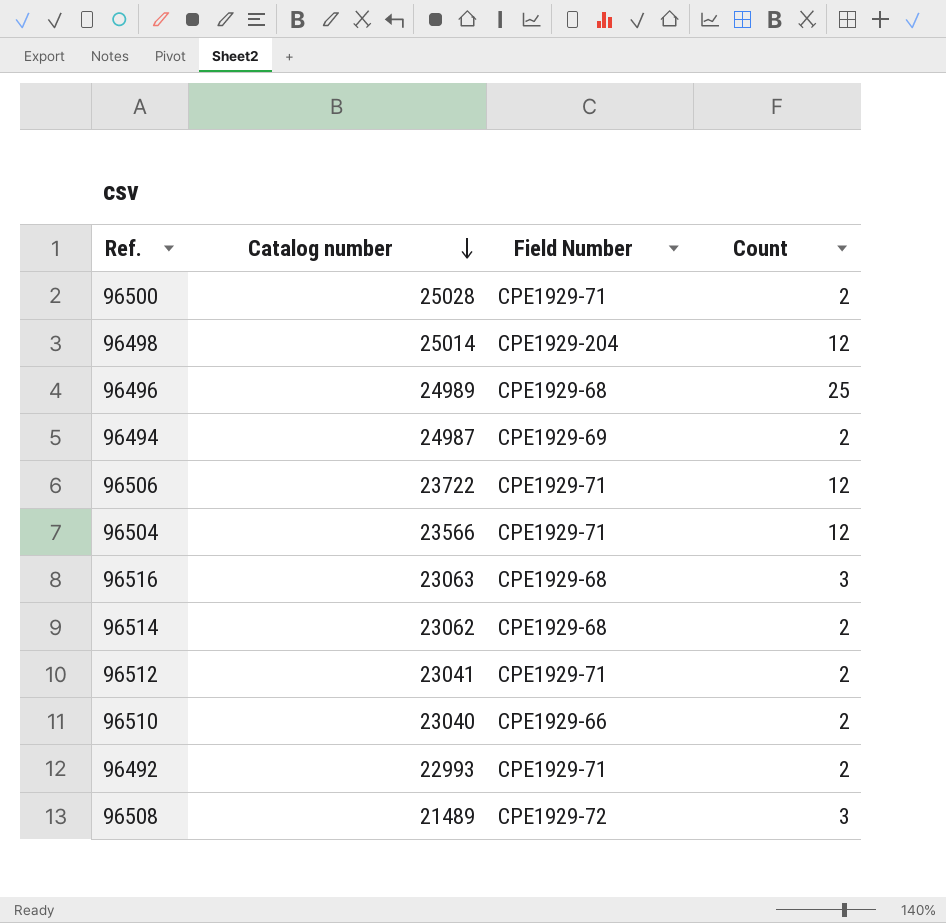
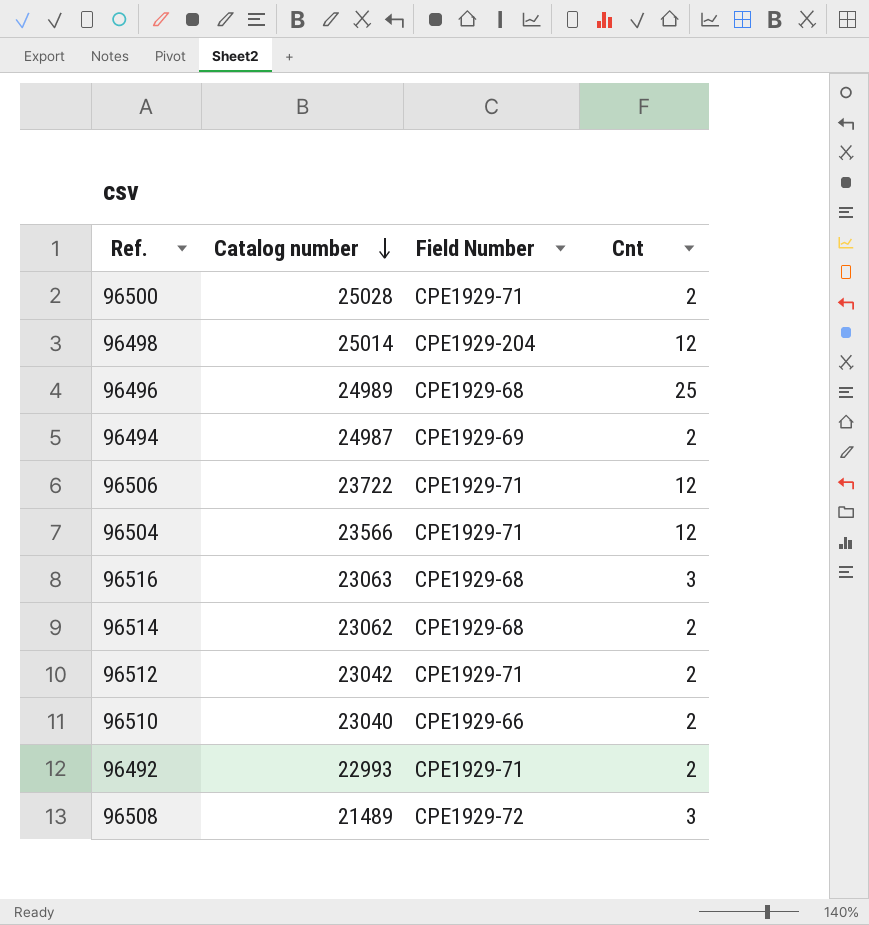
column name: Count -> Cnt
96512 | Catalog number: 23041 -> 23042

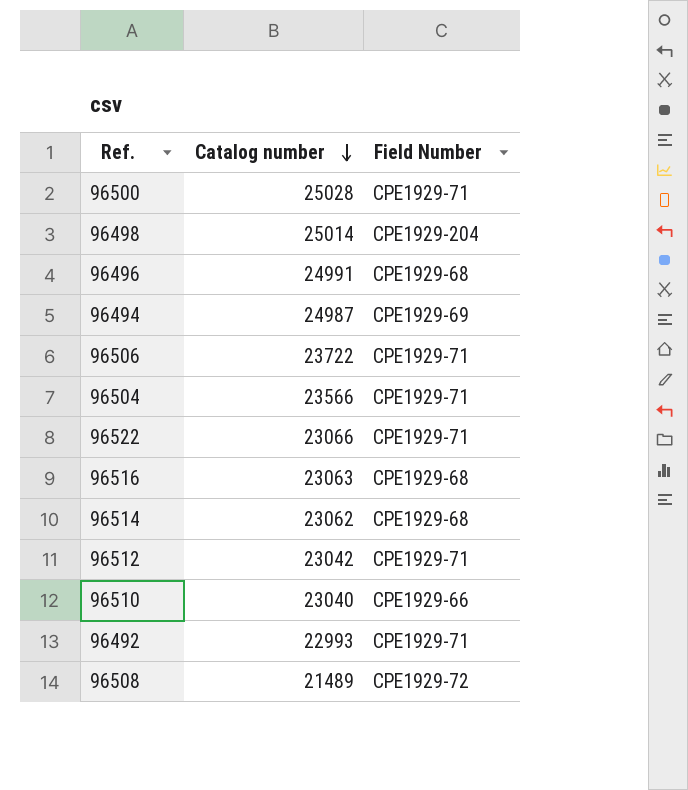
column Cnt | position: 4 -> none
96496 | Catalog number: 24989 -> 24991
row 96522: none -> 23066 | CPE1929-71

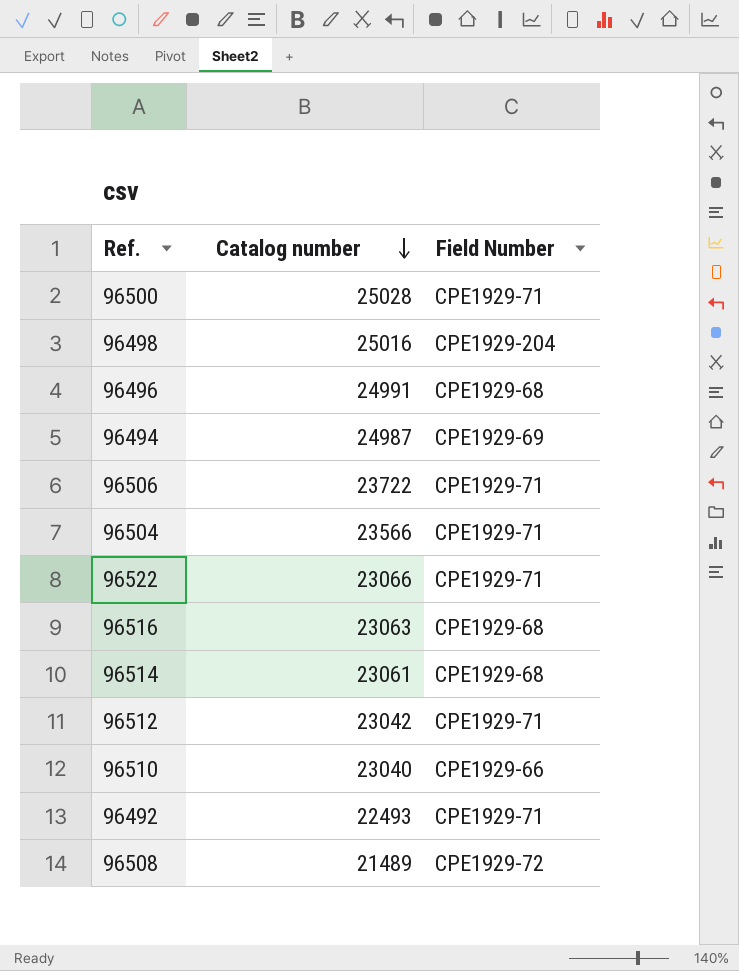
96498 | Catalog number: 25014 -> 25016
96514 | Catalog number: 23062 -> 23061
96492 | Catalog number: 22993 -> 22493

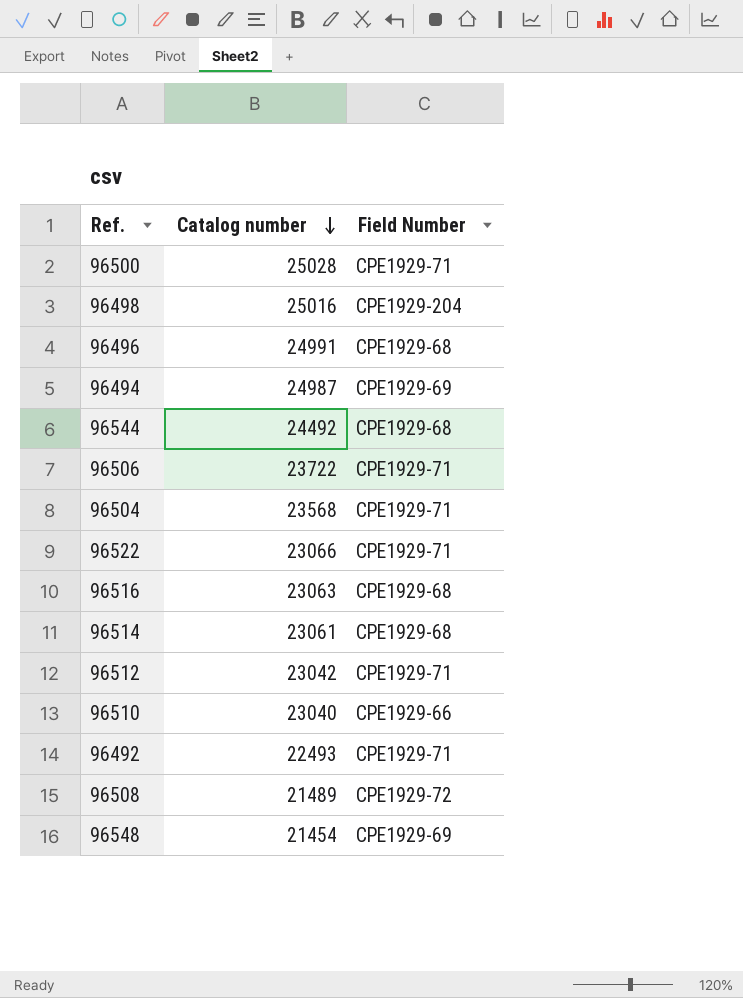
row 96544: none -> 24492 | CPE1929-68
96504 | Catalog number: 23566 -> 23568
row 96548: none -> 21454 | CPE1929-69

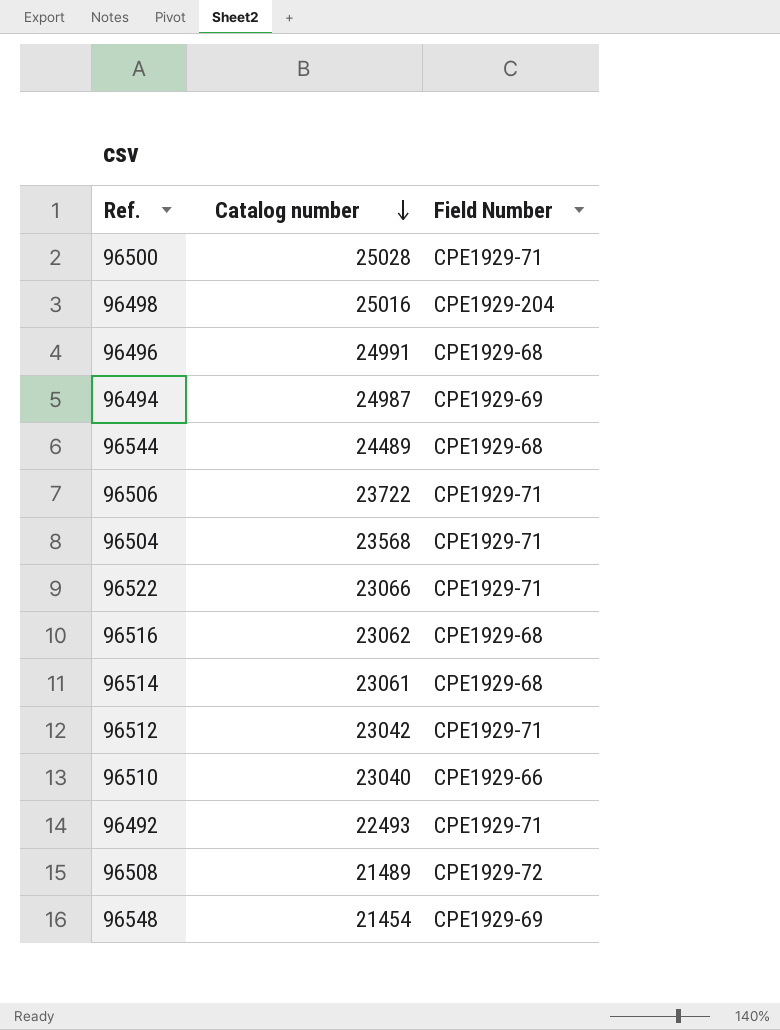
96544 | Catalog number: 24492 -> 24489
96516 | Catalog number: 23063 -> 23062

